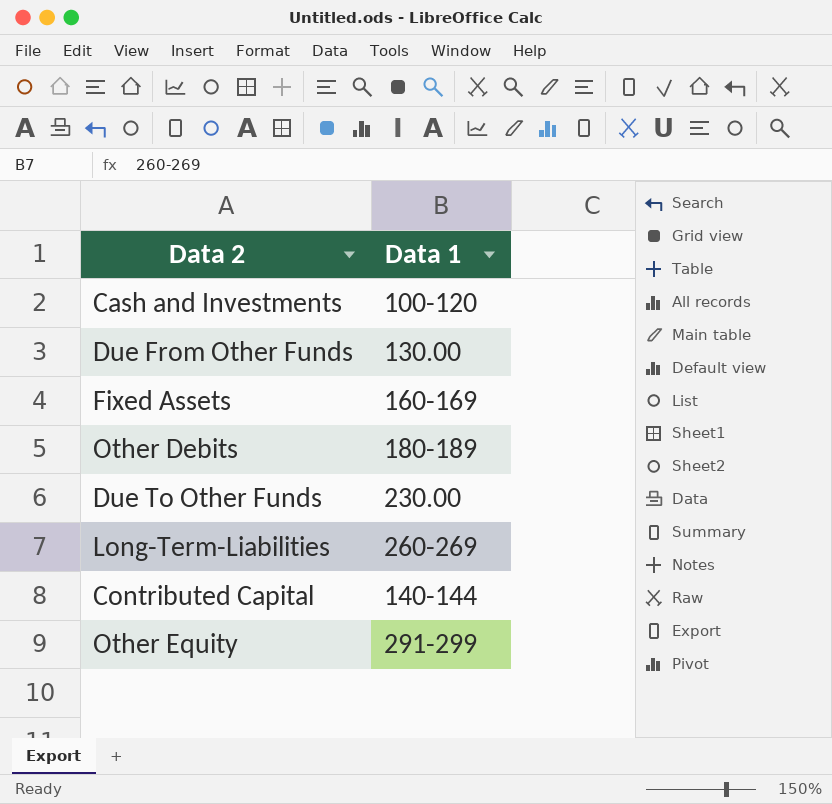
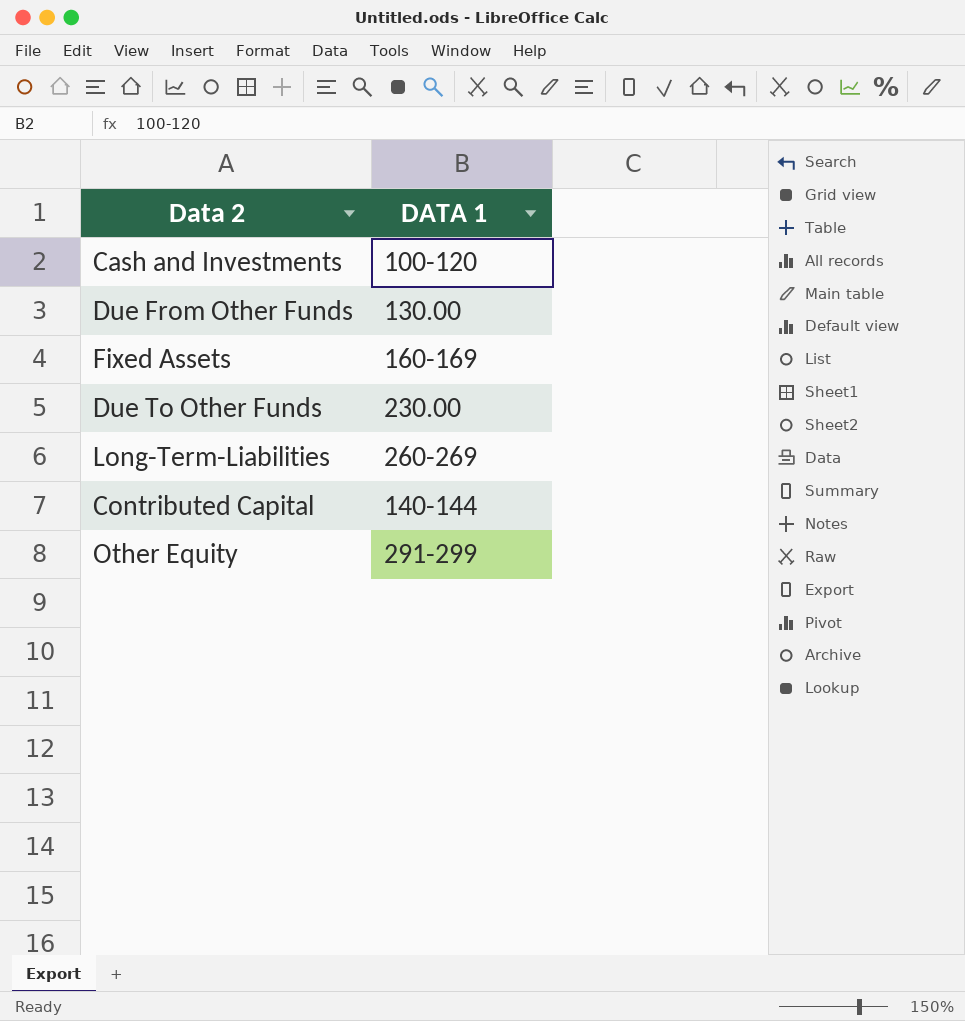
column name: Data 1 -> DATA 1
row Other Debits: 180-189 -> none

